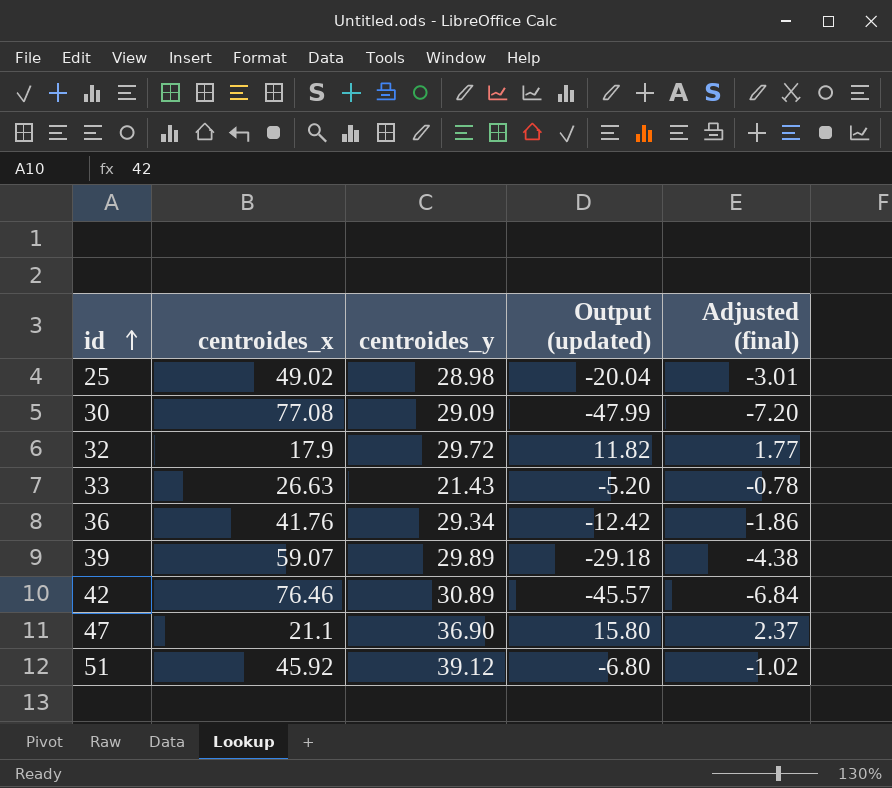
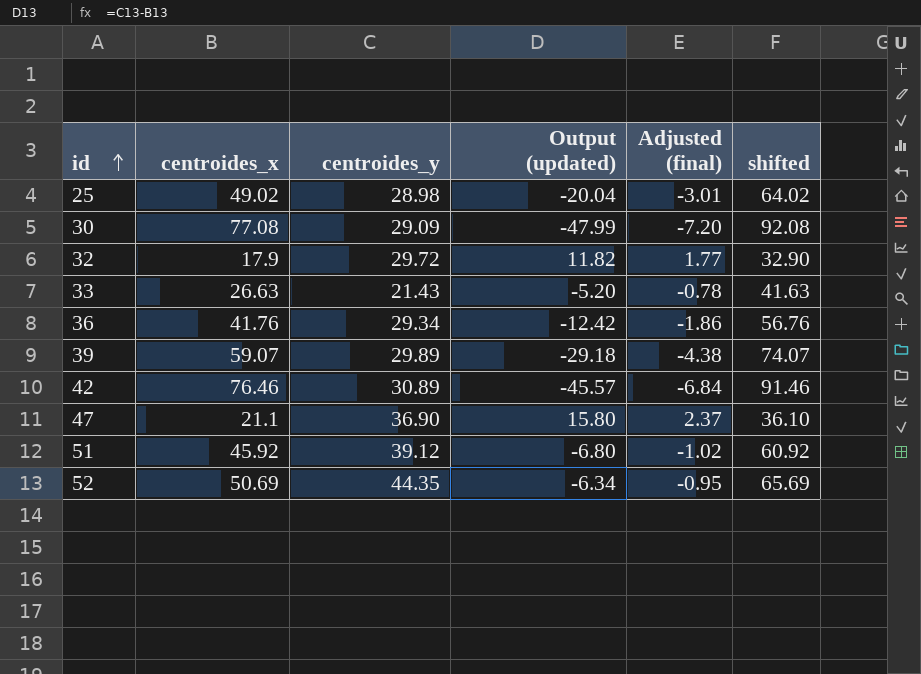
column shifted | formula: none -> [centroides_x] + 15
row 52: none -> 50.69 | 44.35 | -6.34 | -0.95 | 65.69

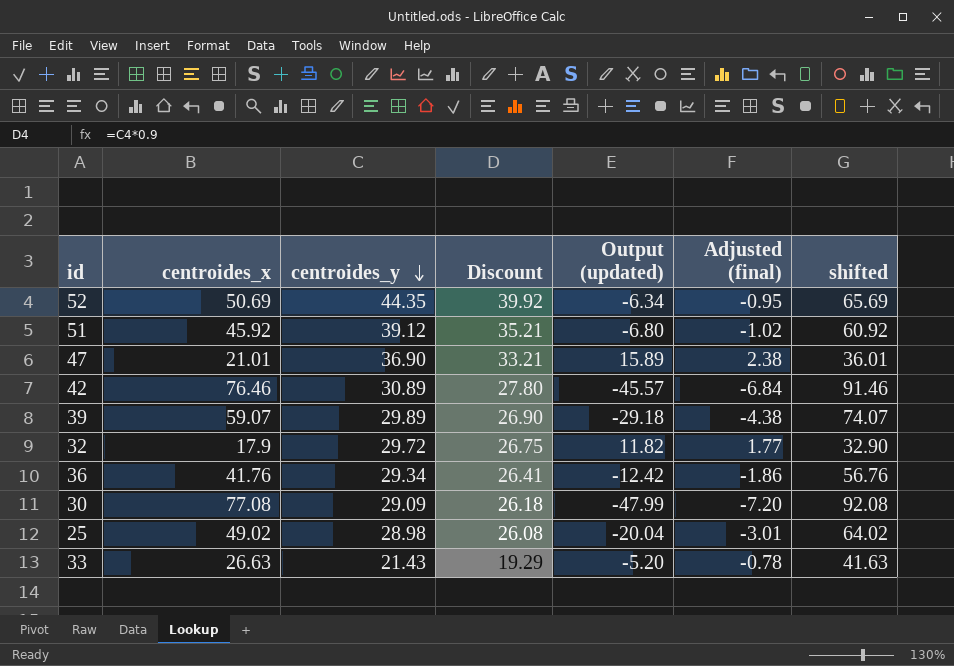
row order: id ascending -> centroides_y descending
column Discount | formula: none -> [centroides_y] * 0.9
47 | centroides_x: 21.1 -> 21.01
47 | Output (updated): 15.80 -> 15.89
47 | Adjusted (final): 2.37 -> 2.38
47 | shifted: 36.10 -> 36.01

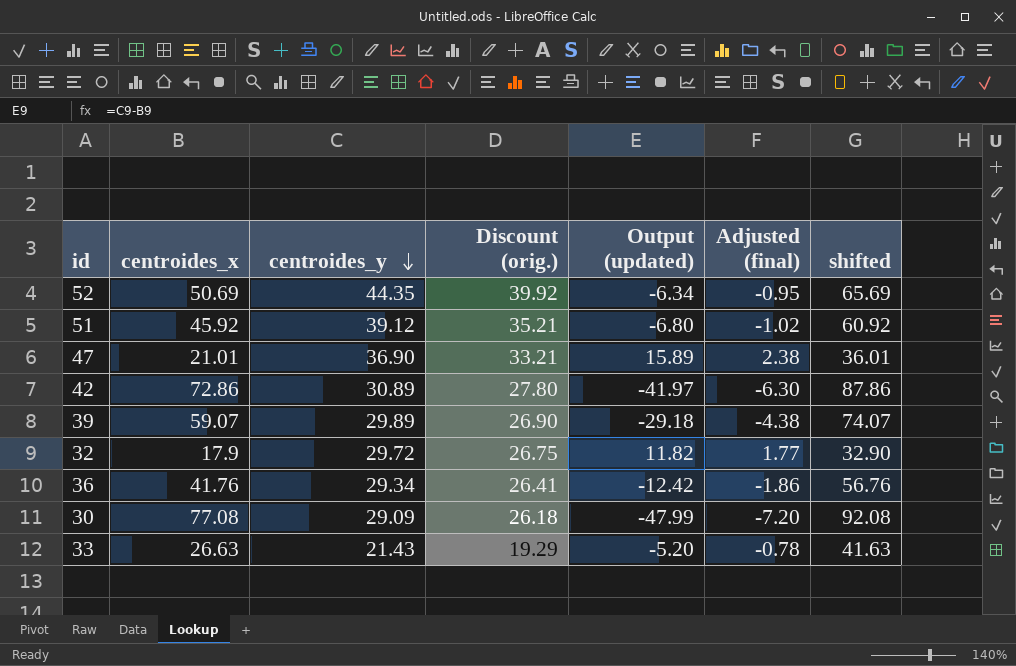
column name: Discount -> Discount (orig.)
row 25: 49.02 | 28.98 | 26.08 | -20.04 | -3.01 | 64.02 -> none
42 | centroides_x: 76.46 -> 72.86
42 | Output (updated): -45.57 -> -41.97
42 | Adjusted (final): -6.84 -> -6.30
42 | shifted: 91.46 -> 87.86

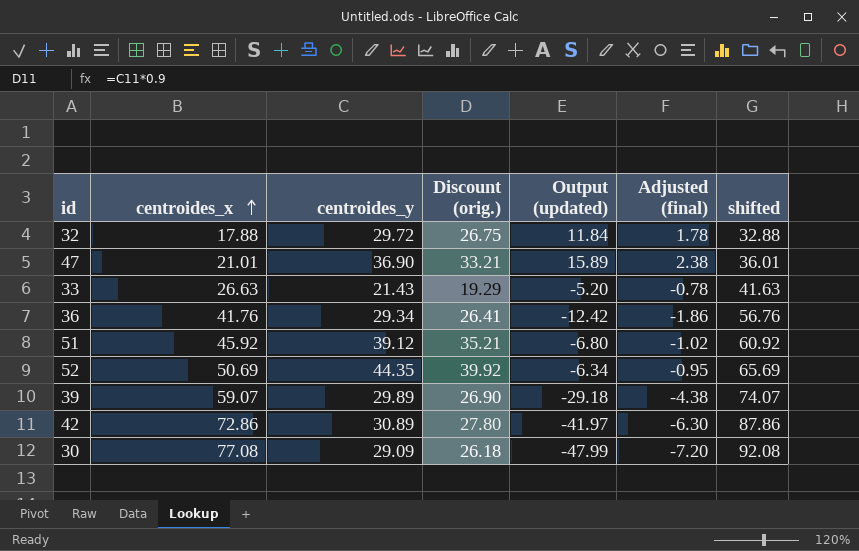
row order: centroides_y descending -> centroides_x ascending
32 | centroides_x: 17.9 -> 17.88
32 | Output (updated): 11.82 -> 11.84
32 | Adjusted (final): 1.77 -> 1.78
32 | shifted: 32.90 -> 32.88

